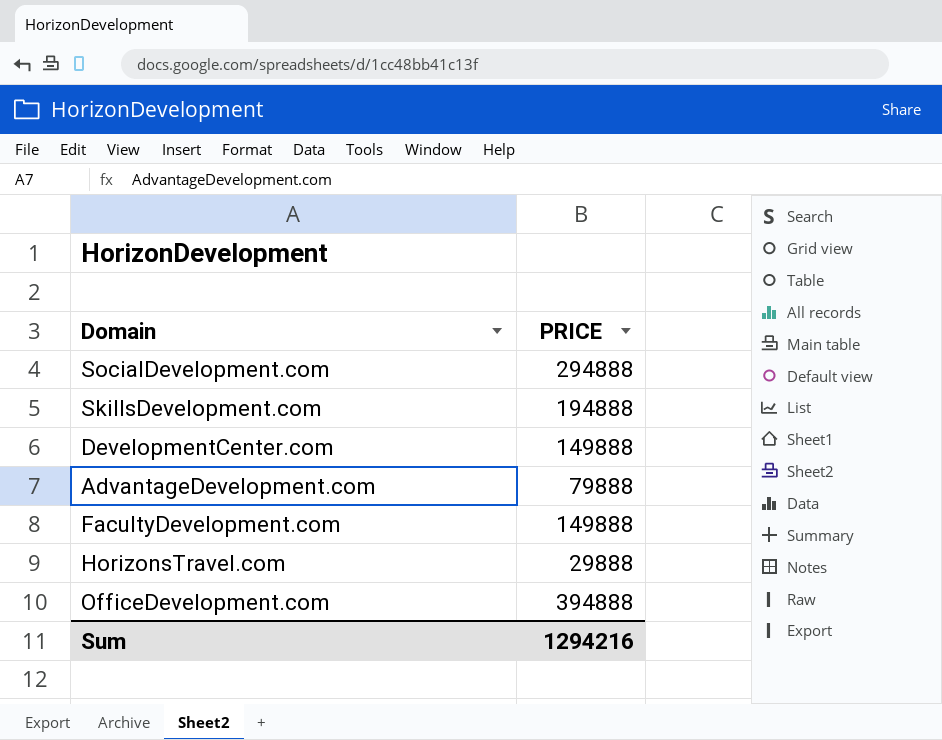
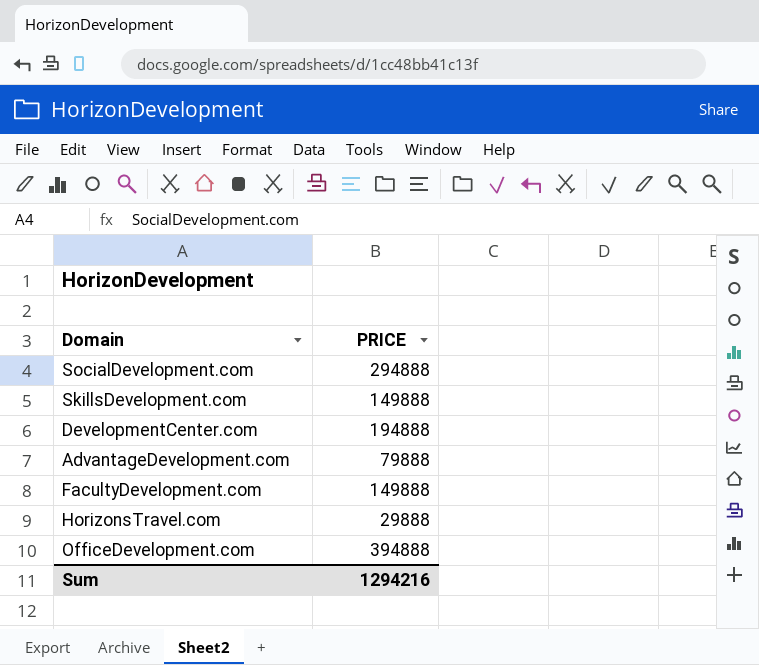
SkillsDevelopment.com | PRICE: 194888 -> 149888
DevelopmentCenter.com | PRICE: 149888 -> 194888

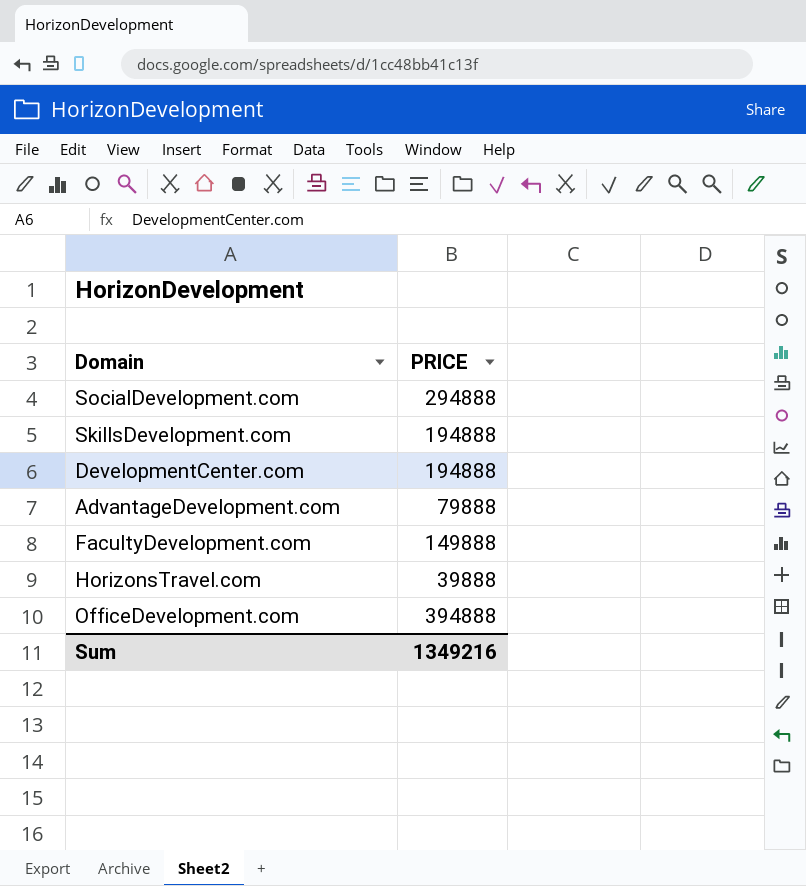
SkillsDevelopment.com | PRICE: 149888 -> 194888
HorizonsTravel.com | PRICE: 29888 -> 39888
Sum | PRICE: 1294216 -> 1349216

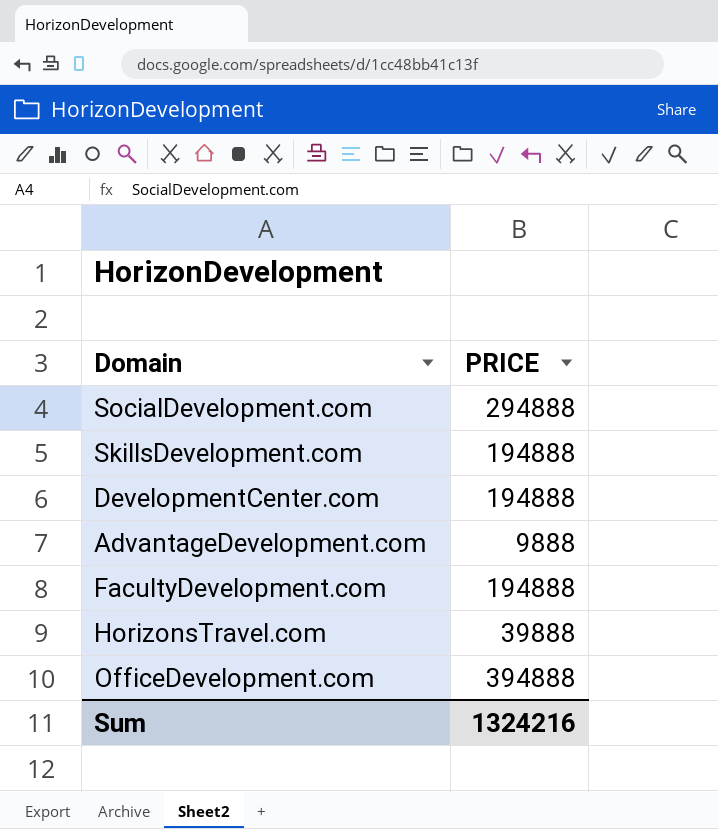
AdvantageDevelopment.com | PRICE: 79888 -> 9888
FacultyDevelopment.com | PRICE: 149888 -> 194888
Sum | PRICE: 1349216 -> 1324216

